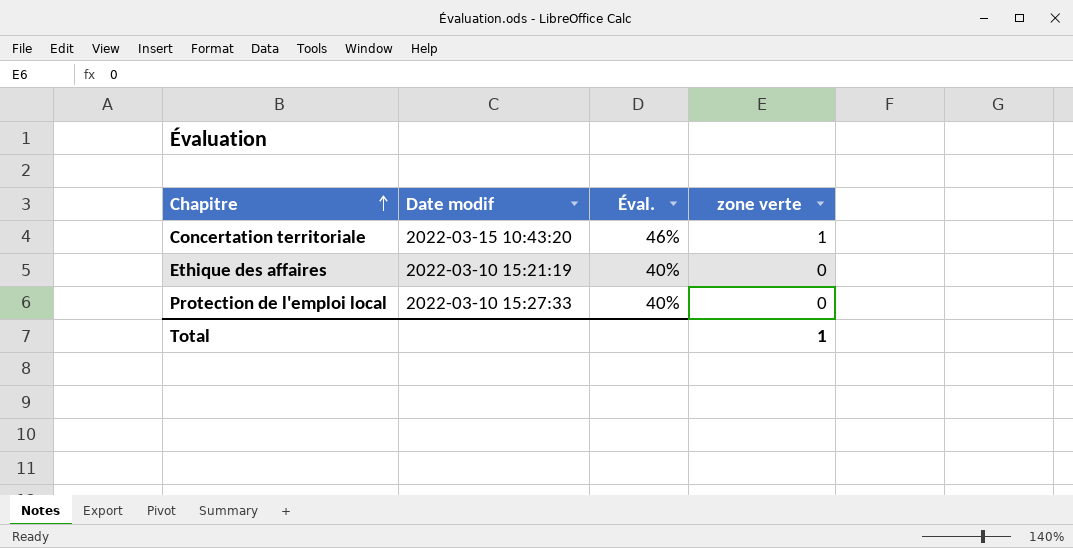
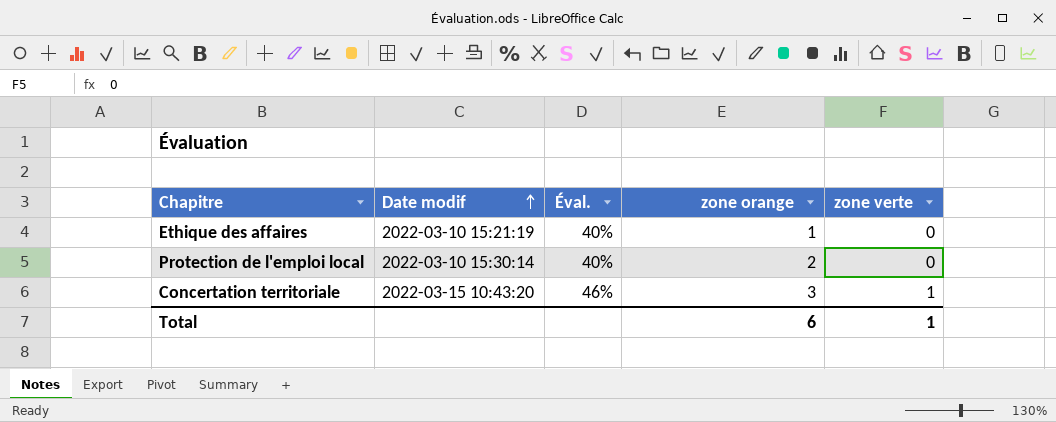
row order: Chapitre ascending -> Date modif ascending
column zone orange | position: none -> 4
Protection de l'emploi local | Date modif: 2022-03-10 15:27:33 -> 2022-03-10 15:30:14

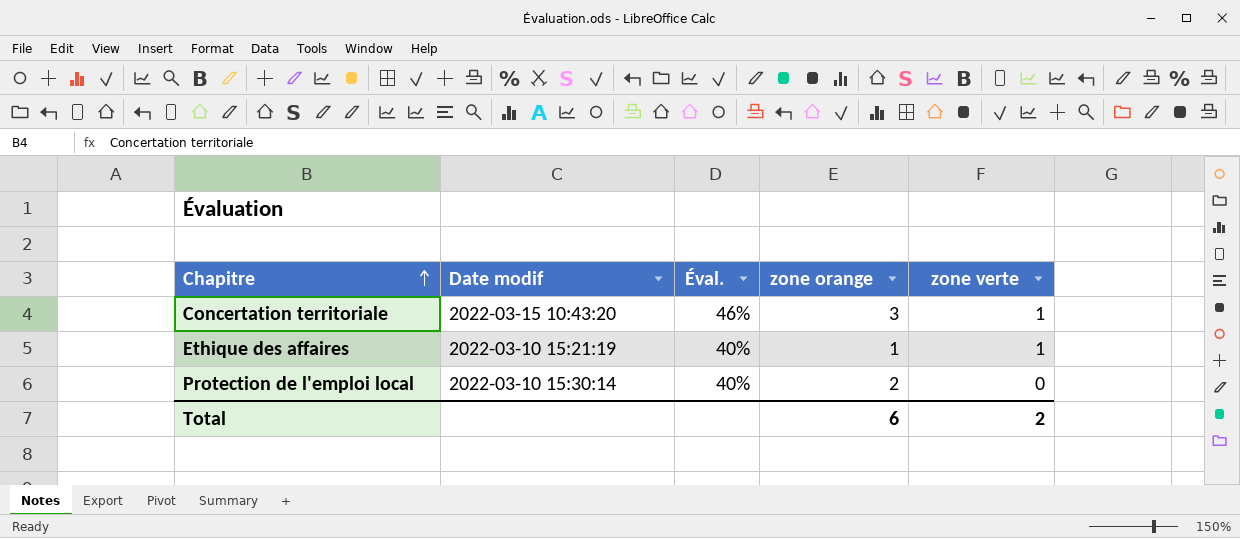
row order: Date modif ascending -> Chapitre ascending
Ethique des affaires | zone verte: 0 -> 1
Total | zone verte: 1 -> 2

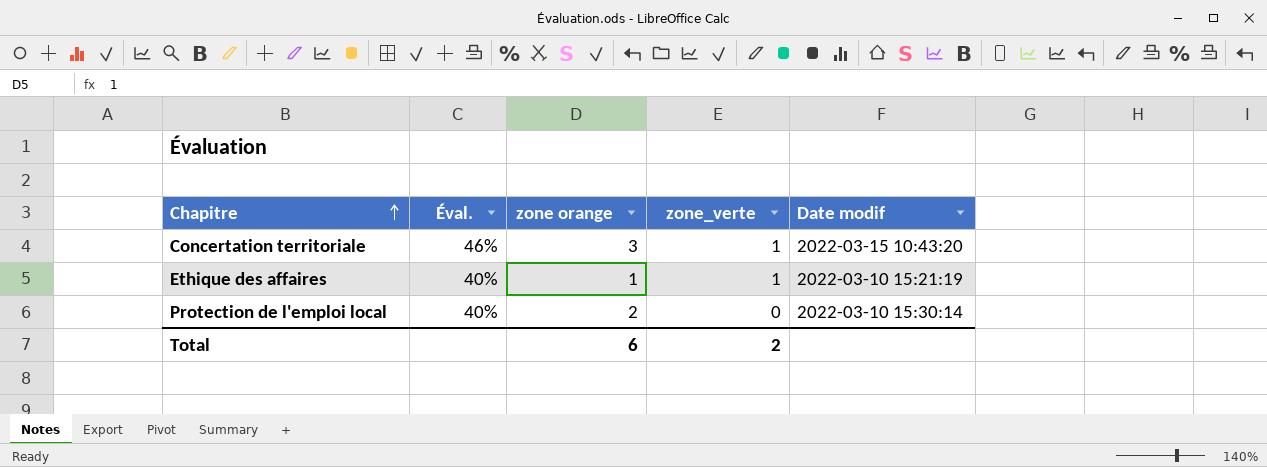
column name: zone verte -> zone_verte
column Date modif | position: 2 -> 5

